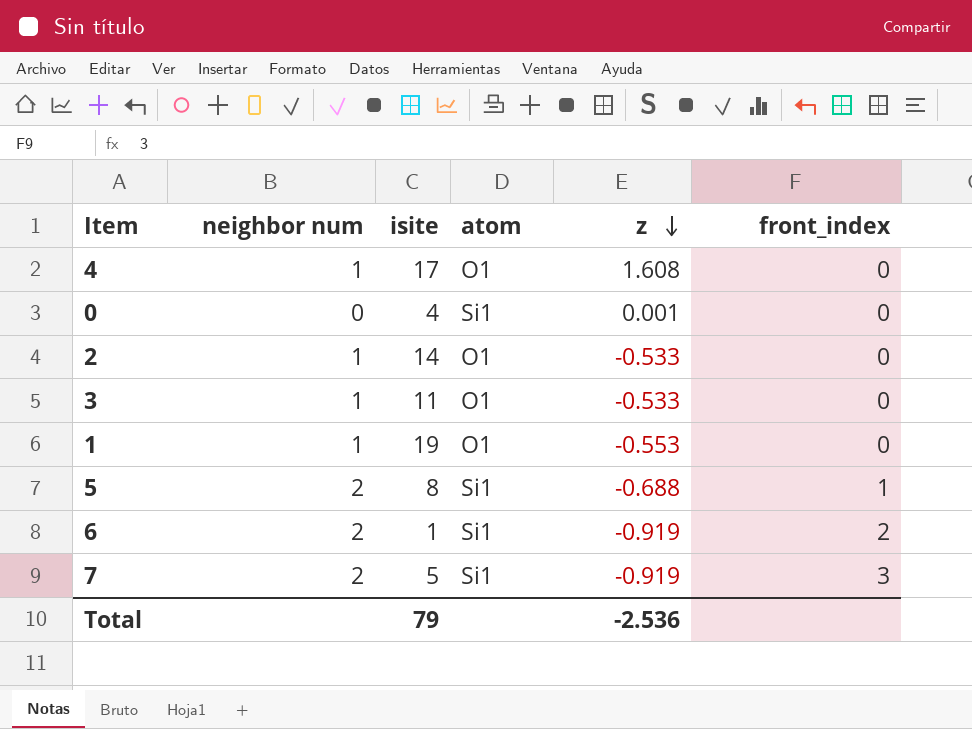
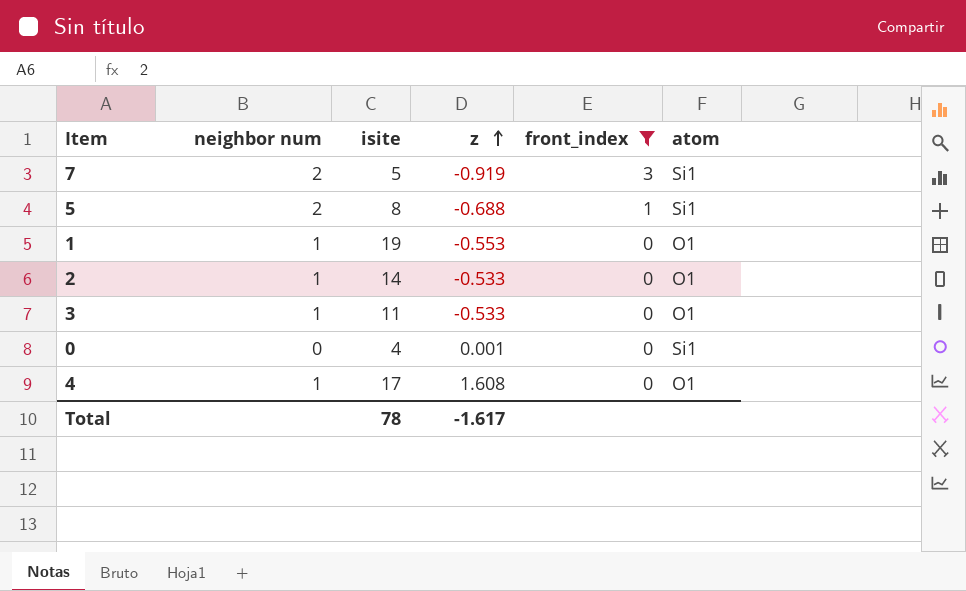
filter: none -> front_index != 2
row order: z descending -> z ascending
column atom | position: 4 -> 6
Total | isite: 79 -> 78
Total | z: -2.536 -> -1.617

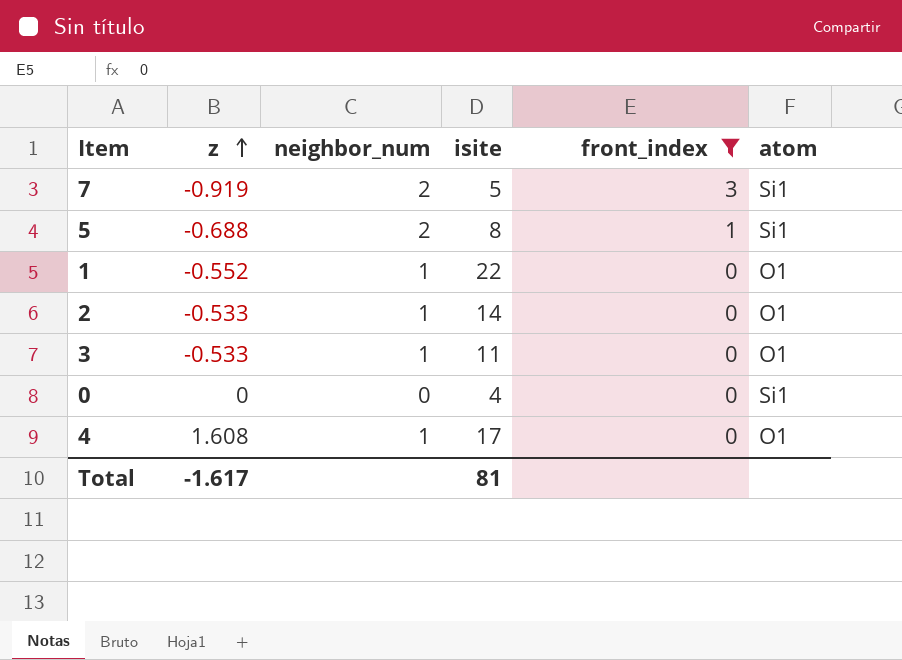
column z | position: 4 -> 2
column name: neighbor num -> neighbor_num
1 | z: -0.553 -> -0.552
1 | isite: 19 -> 22
0 | z: 0.001 -> 0
Total | isite: 78 -> 81

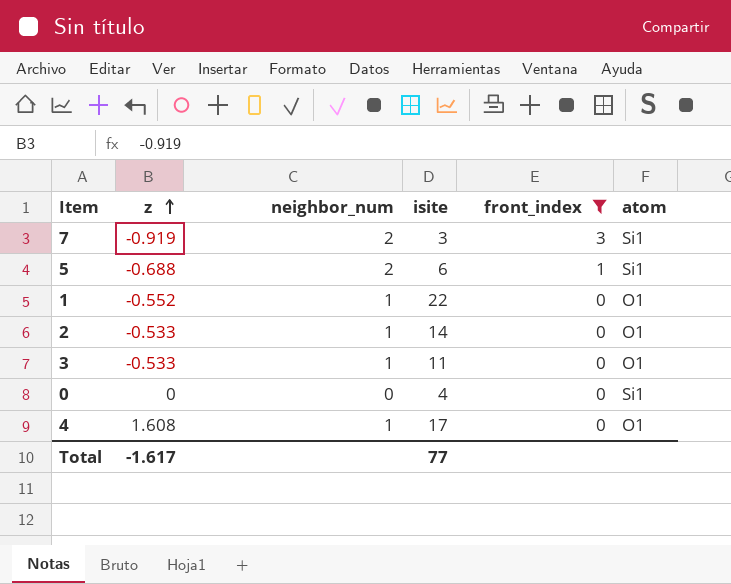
7 | isite: 5 -> 3
5 | isite: 8 -> 6
Total | isite: 81 -> 77

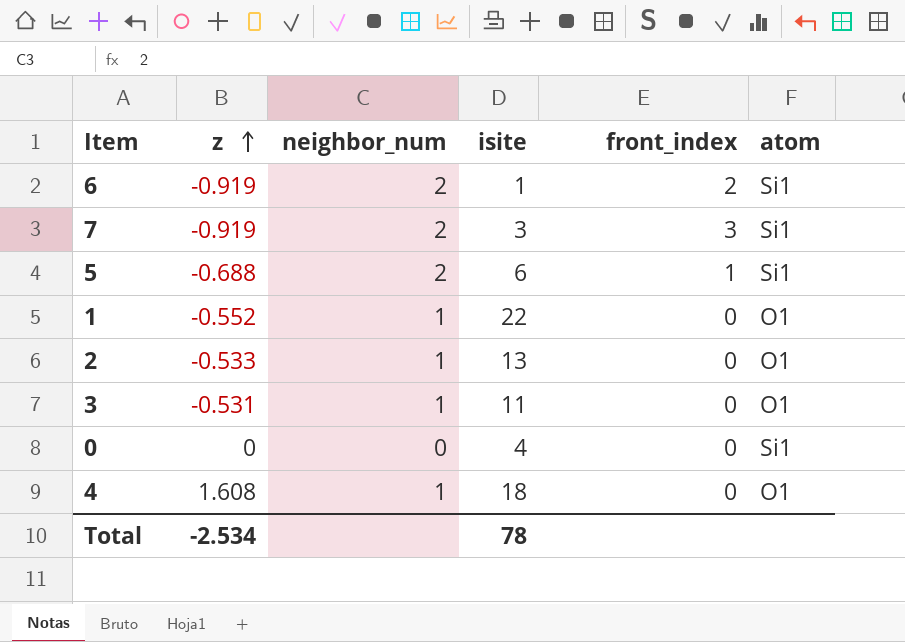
filter: front_index != 2 -> none
2 | isite: 14 -> 13
3 | z: -0.533 -> -0.531
4 | isite: 17 -> 18
Total | z: -1.617 -> -2.534
Total | isite: 77 -> 78

